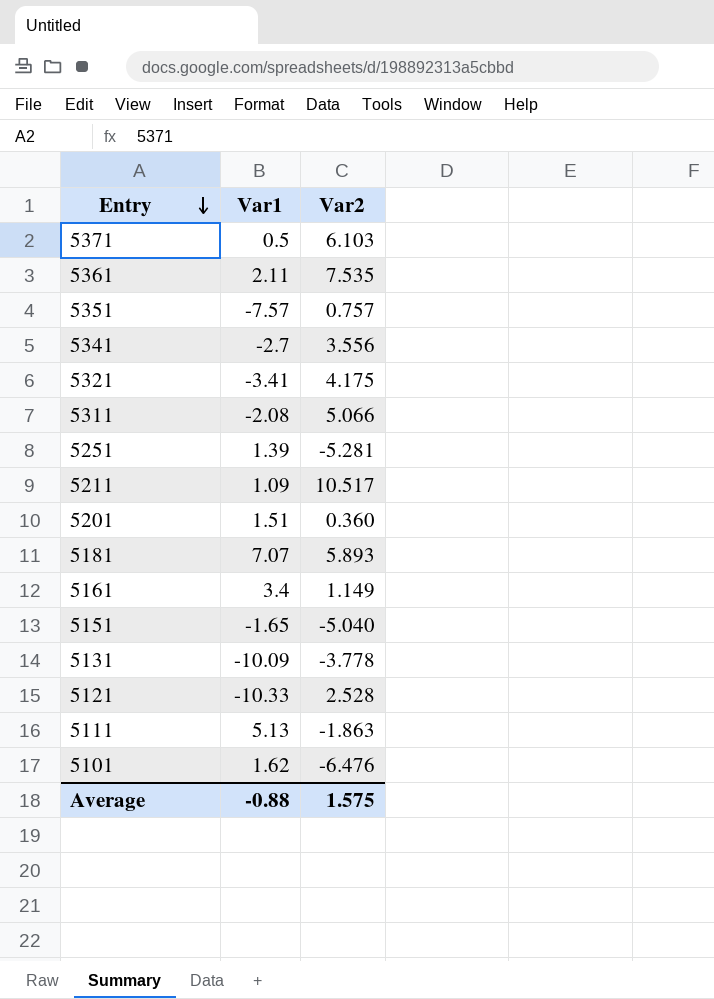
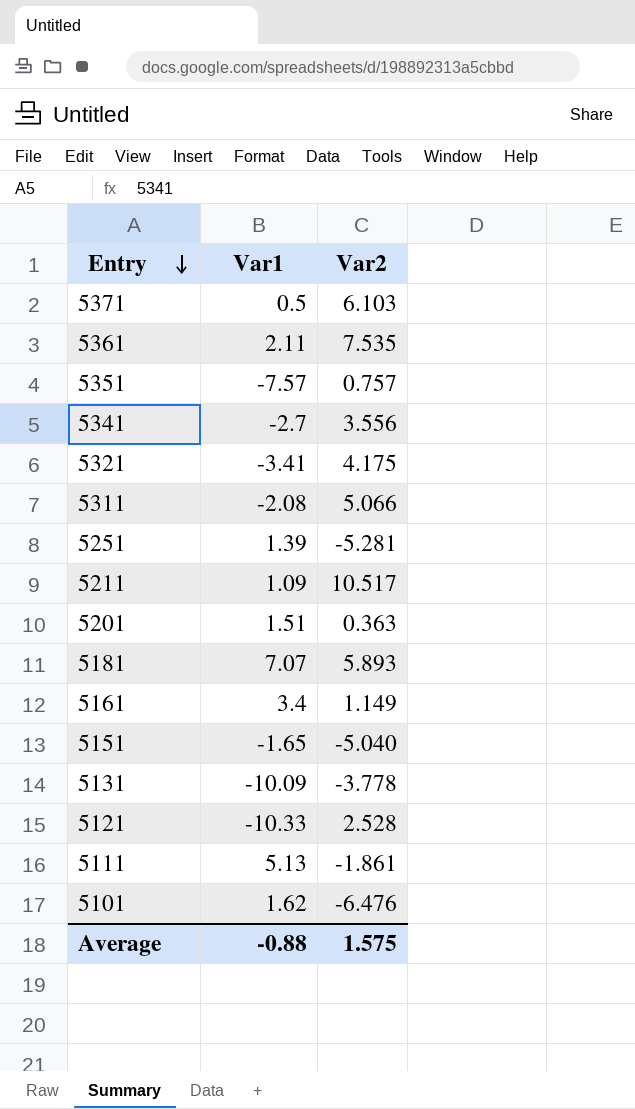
5201 | Var2: 0.360 -> 0.363
5111 | Var2: -1.863 -> -1.861

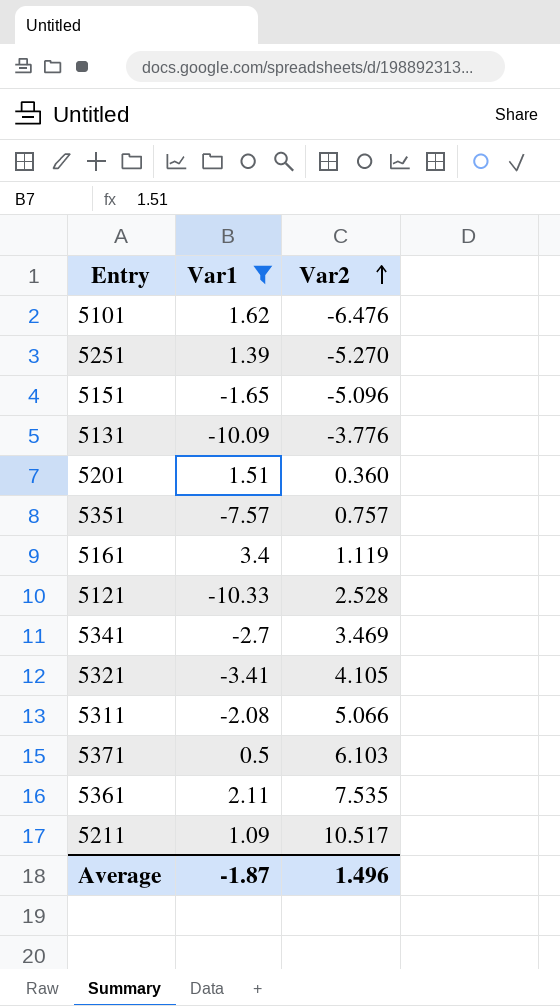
filter: none -> Var1 <= 3.4
row order: Entry descending -> Var2 ascending
5251 | Var2: -5.281 -> -5.270
5151 | Var2: -5.040 -> -5.096
5131 | Var2: -3.778 -> -3.776
5201 | Var2: 0.363 -> 0.360
5161 | Var2: 1.149 -> 1.119
5341 | Var2: 3.556 -> 3.469
5321 | Var2: 4.175 -> 4.105
Average | Var1: -0.88 -> -1.87
Average | Var2: 1.575 -> 1.496

